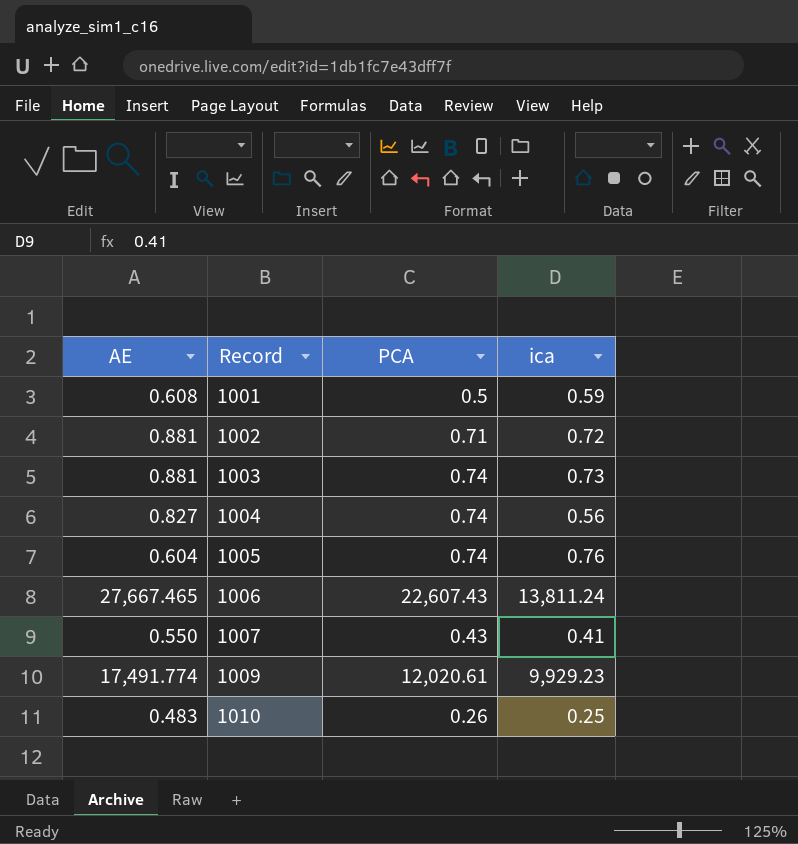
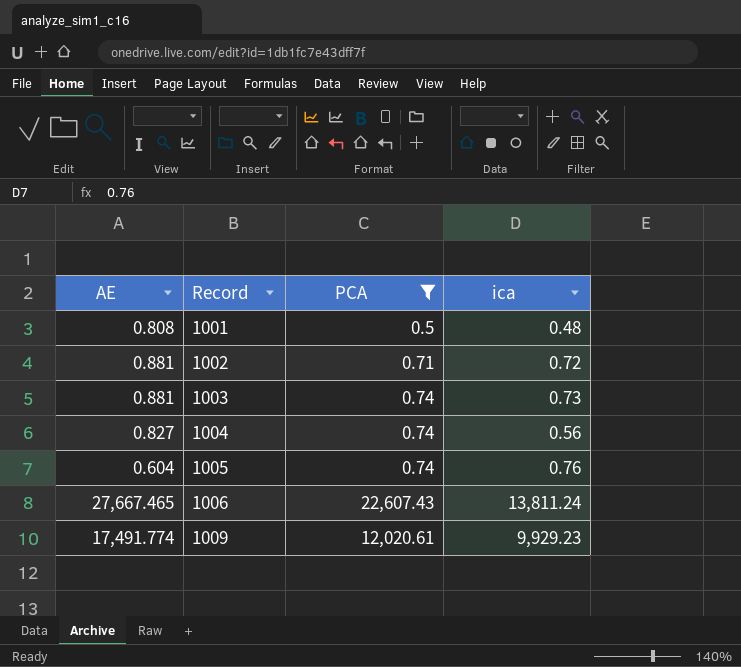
filter: none -> PCA >= 0.5
1001 | AE: 0.608 -> 0.808
1001 | ica: 0.59 -> 0.48

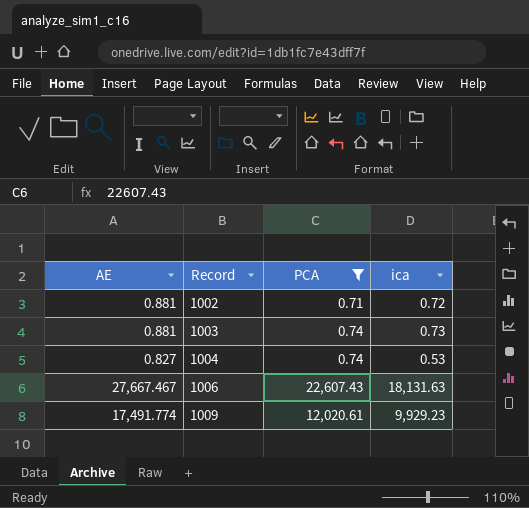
row 1001: 0.808 | 0.5 | 0.48 -> none
row 1005: 0.604 | 0.74 | 0.76 -> none
1004 | ica: 0.56 -> 0.53
1006 | AE: 27,667.465 -> 27,667.467
1006 | ica: 13,811.24 -> 18,131.63

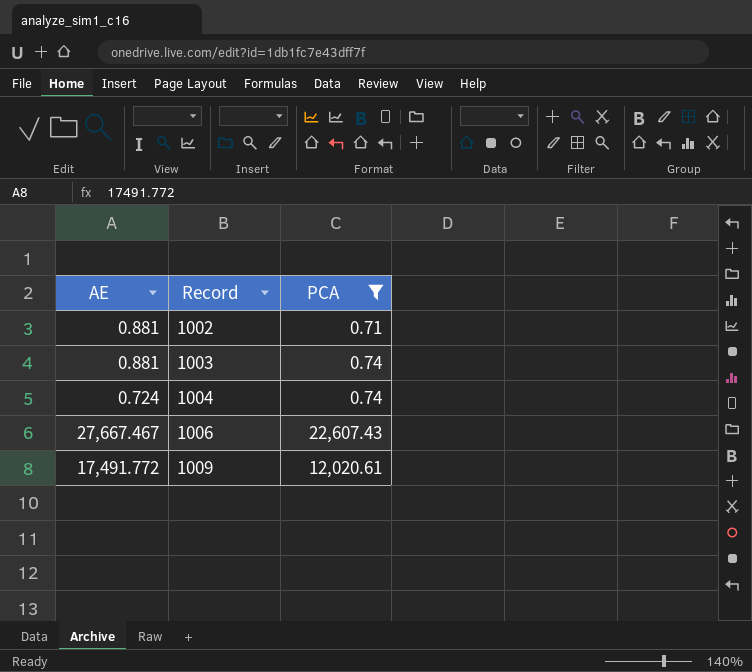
column ica | position: 4 -> none
1004 | AE: 0.827 -> 0.724
1009 | AE: 17,491.774 -> 17,491.772

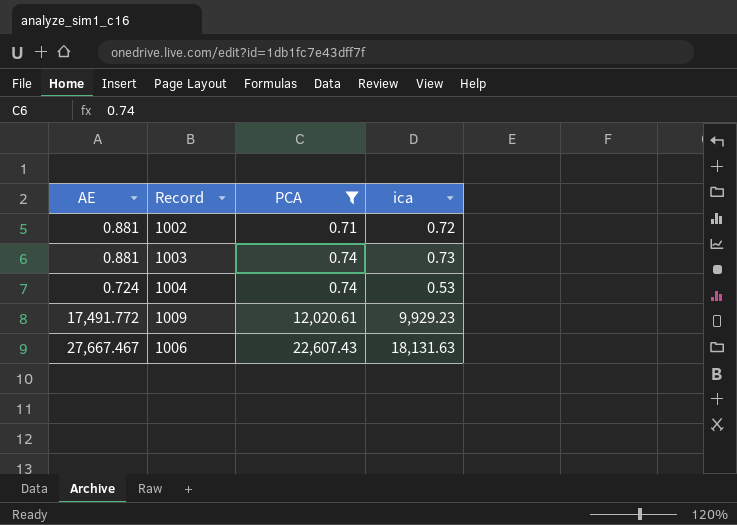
row order: Record ascending -> PCA ascending
column ica | position: none -> 4

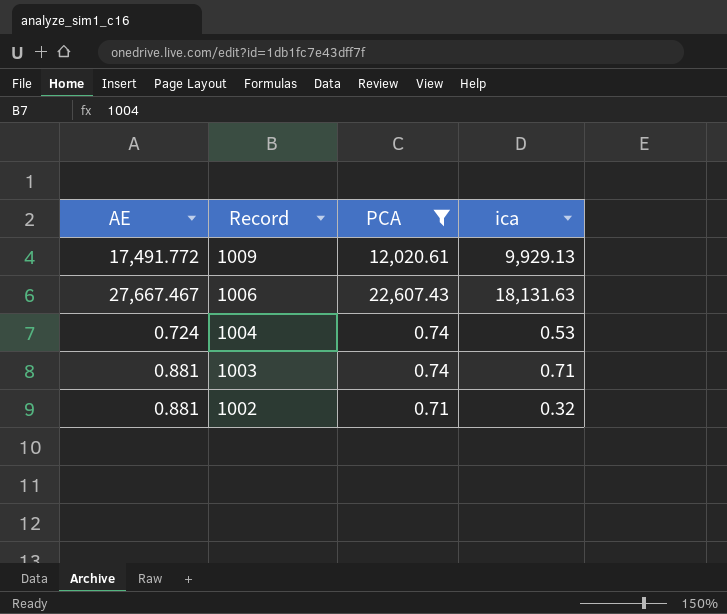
row order: PCA ascending -> Record descending
1009 | ica: 9,929.23 -> 9,929.13
1003 | ica: 0.73 -> 0.71
1002 | ica: 0.72 -> 0.32

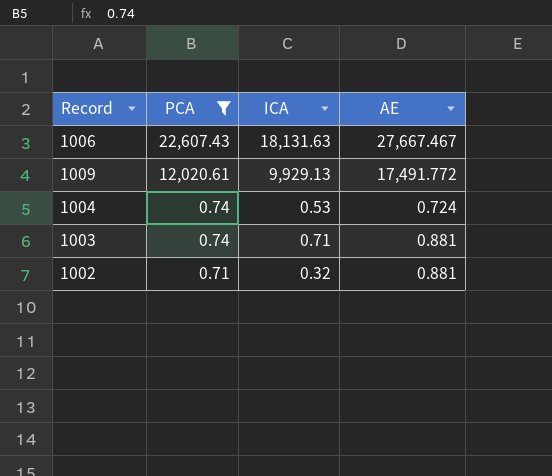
row order: Record descending -> PCA descending
column name: ica -> ICA
column AE | position: 1 -> 4

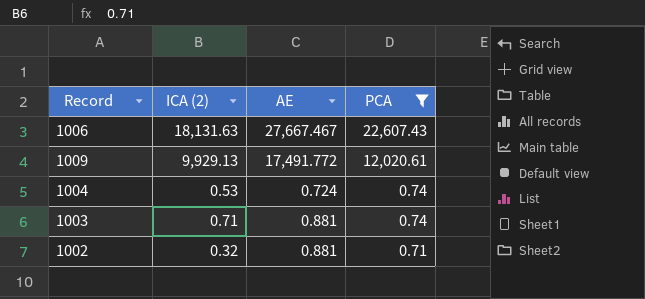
column name: ICA -> ICA (2)
column PCA | position: 2 -> 4

